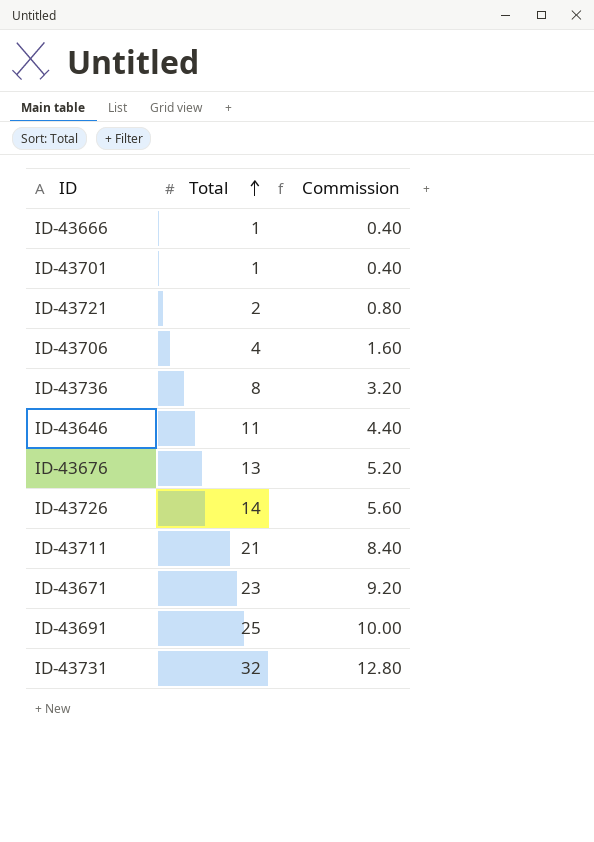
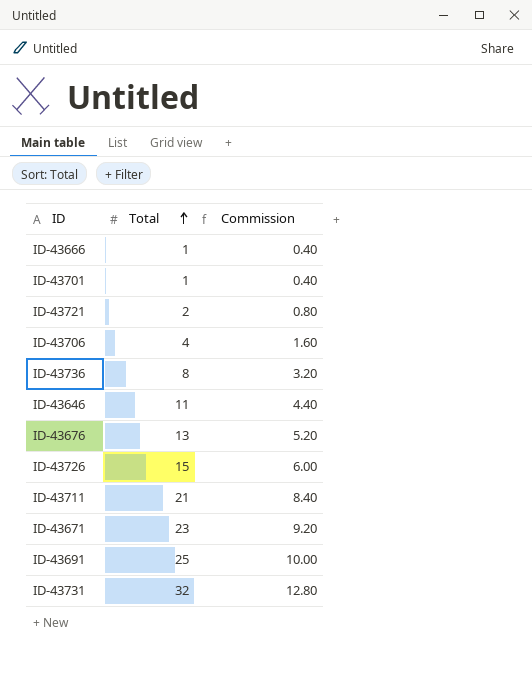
ID-43726 | Total: 14 -> 15
ID-43726 | Commission: 5.60 -> 6.00

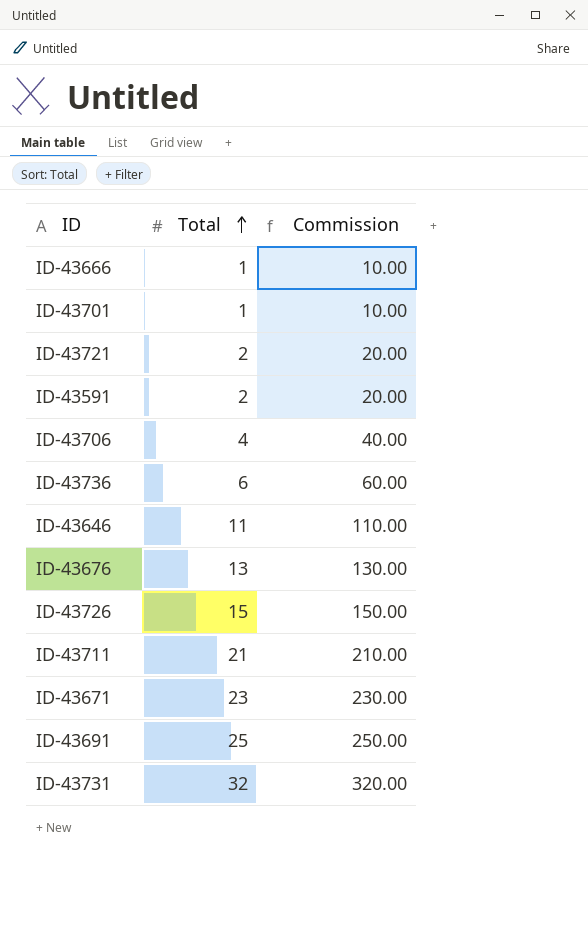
column Commission | formula: [Total] * 0.4 -> [Total] * 10
row ID-43591: none -> 2 | 20.00
ID-43736 | Total: 8 -> 6

